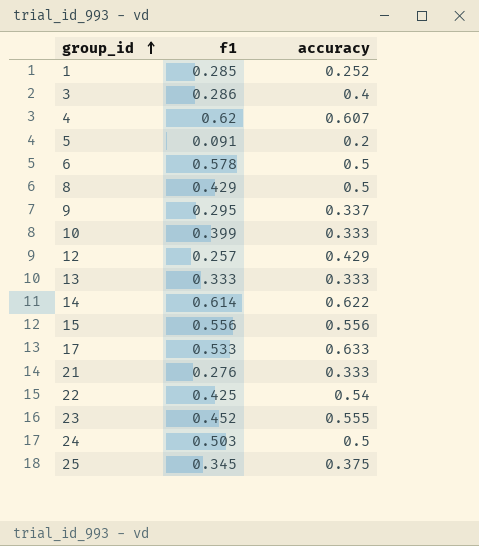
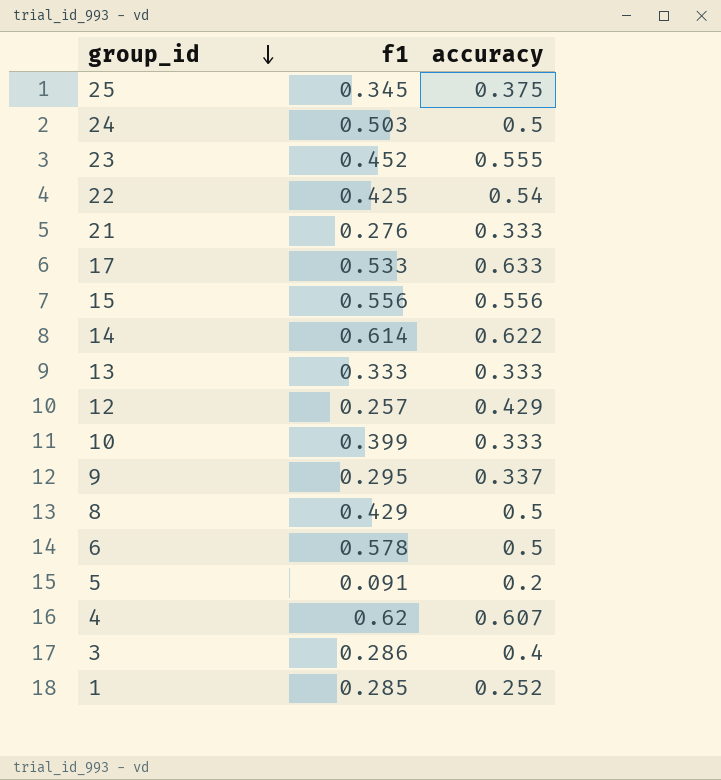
row order: group_id ascending -> group_id descending

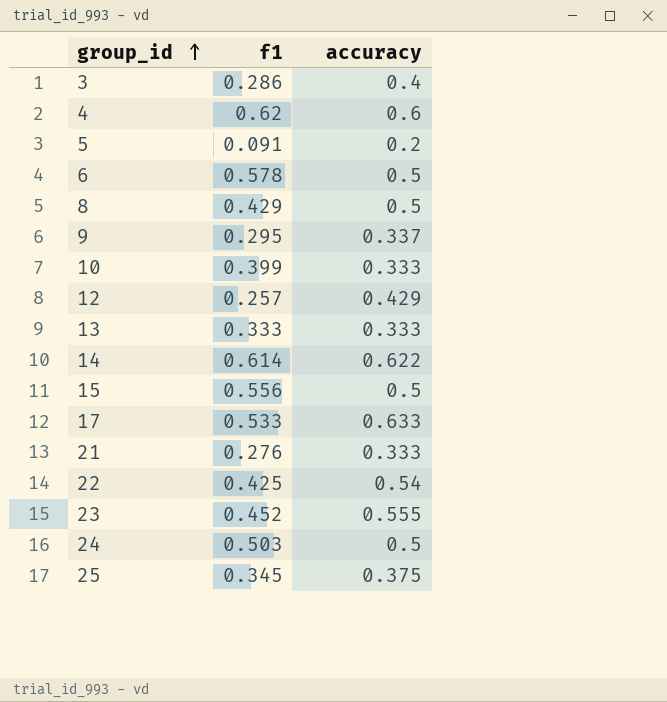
row order: group_id descending -> group_id ascending
row 1: 0.285 | 0.252 -> none
4 | accuracy: 0.607 -> 0.6
15 | accuracy: 0.556 -> 0.5

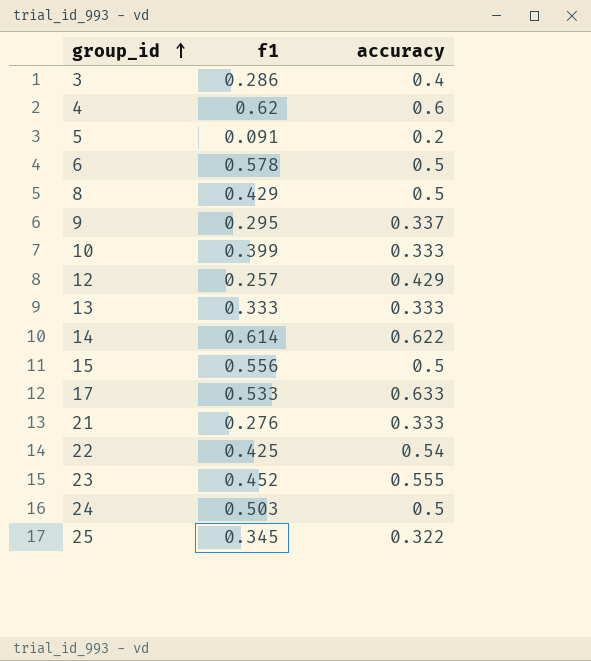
25 | accuracy: 0.375 -> 0.322

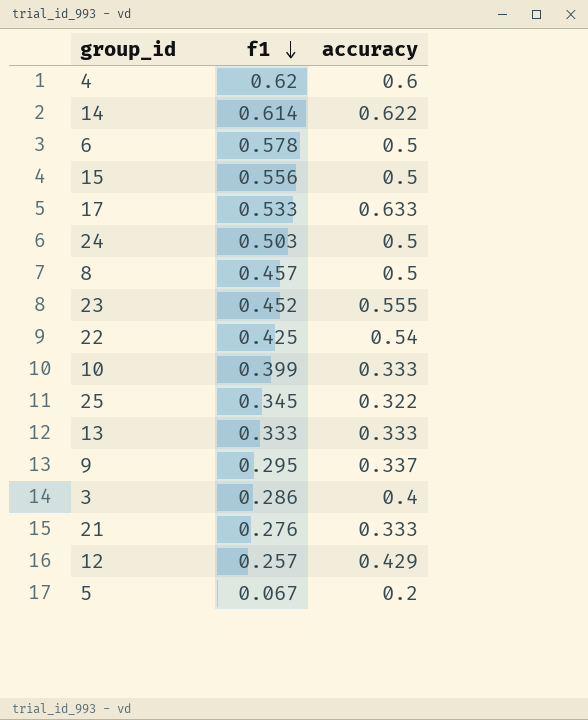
row order: group_id ascending -> f1 descending
8 | f1: 0.429 -> 0.457
5 | f1: 0.091 -> 0.067

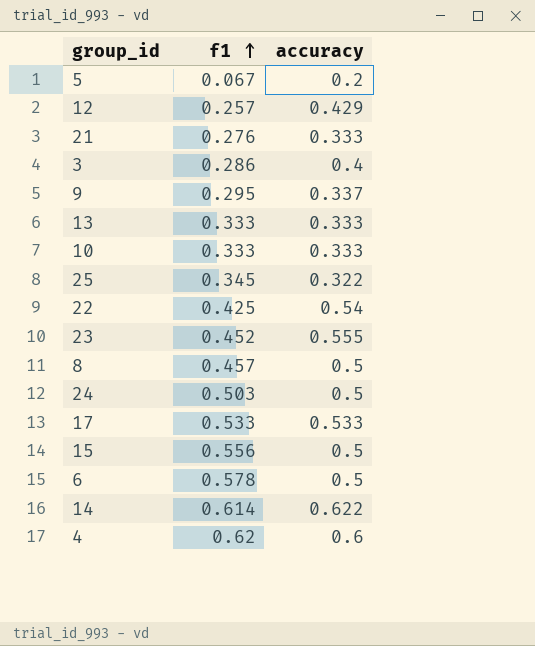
row order: f1 descending -> f1 ascending
10 | f1: 0.399 -> 0.333
17 | accuracy: 0.633 -> 0.533

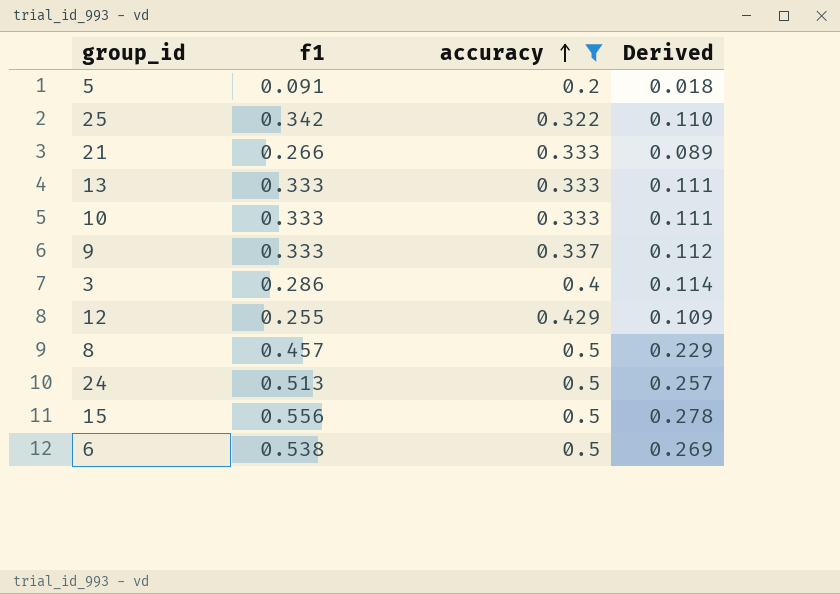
filter: none -> accuracy <= 0.5
row order: f1 ascending -> accuracy ascending
column Derived | formula: none -> [f1] * [accuracy]
5 | f1: 0.067 -> 0.091
25 | f1: 0.345 -> 0.342
21 | f1: 0.276 -> 0.266
9 | f1: 0.295 -> 0.333
12 | f1: 0.257 -> 0.255
24 | f1: 0.503 -> 0.513
6 | f1: 0.578 -> 0.538

